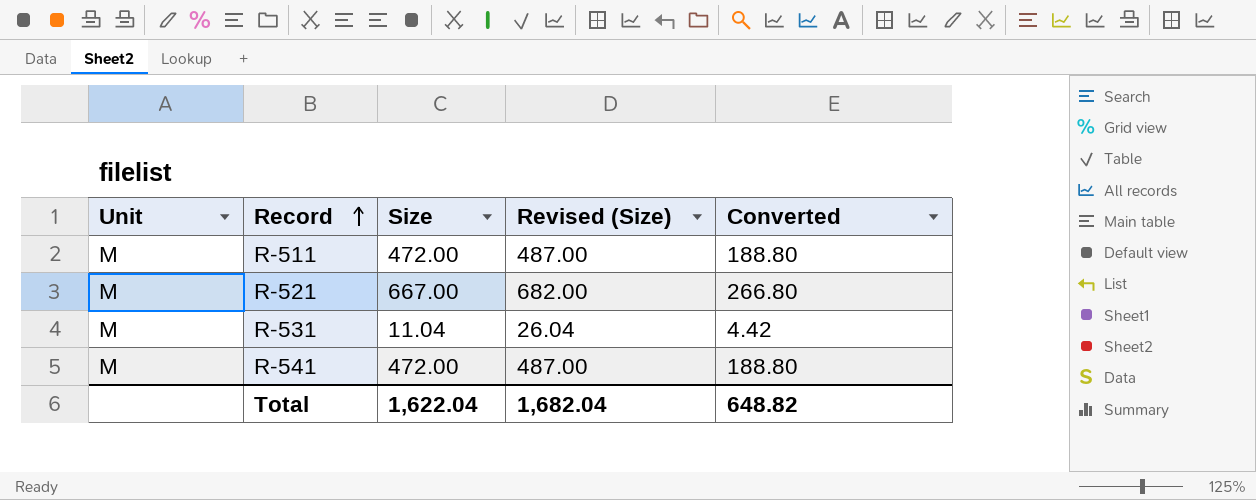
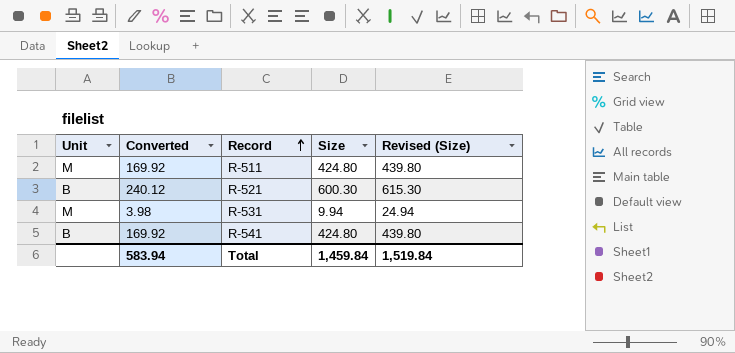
column Converted | position: 5 -> 2
R-511 | Converted: 188.80 -> 169.92
R-511 | Size: 472.00 -> 424.80
R-511 | Revised (Size): 487.00 -> 439.80
R-521 | Unit: M -> B
R-521 | Converted: 266.80 -> 240.12
R-521 | Size: 667.00 -> 600.30
R-521 | Revised (Size): 682.00 -> 615.30
R-531 | Converted: 4.42 -> 3.98
R-531 | Size: 11.04 -> 9.94
R-531 | Revised (Size): 26.04 -> 24.94
R-541 | Unit: M -> B
R-541 | Converted: 188.80 -> 169.92
R-541 | Size: 472.00 -> 424.80
R-541 | Revised (Size): 487.00 -> 439.80
Total | Converted: 648.82 -> 583.94
Total | Size: 1,622.04 -> 1,459.84
Total | Revised (Size): 1,682.04 -> 1,519.84

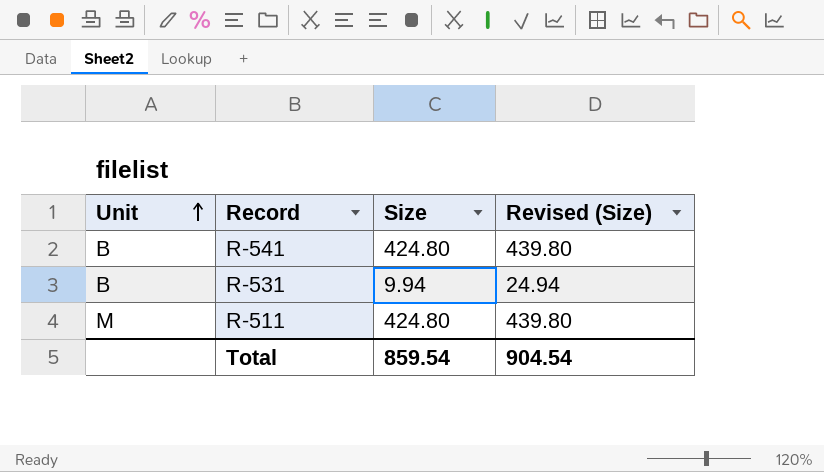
row order: Record ascending -> Unit ascending
column Converted | formula: [Size] * 0.4 -> none
row R-521: B | 240.12 | 600.30 | 615.30 -> none
R-531 | Unit: M -> B
Total | Size: 1,459.84 -> 859.54
Total | Revised (Size): 1,519.84 -> 904.54

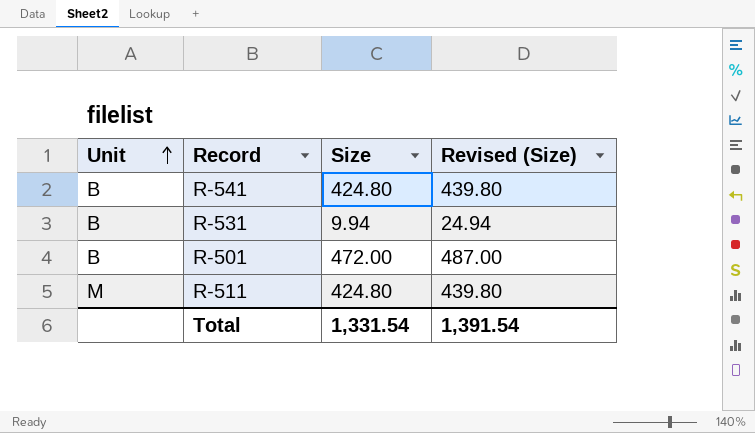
row R-501: none -> B | 472.00 | 487.00
Total | Size: 859.54 -> 1,331.54
Total | Revised (Size): 904.54 -> 1,391.54

